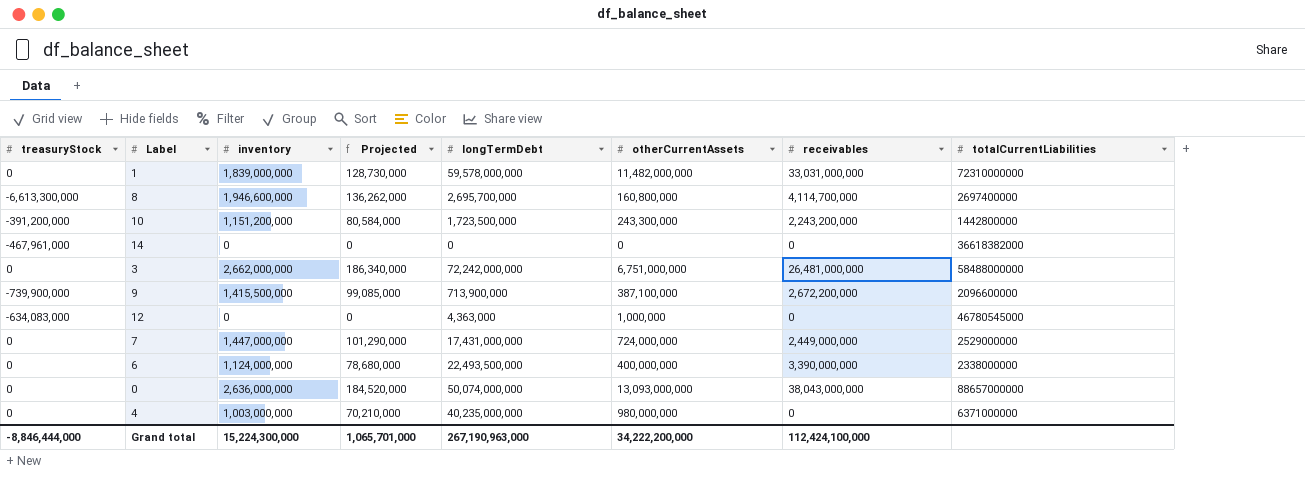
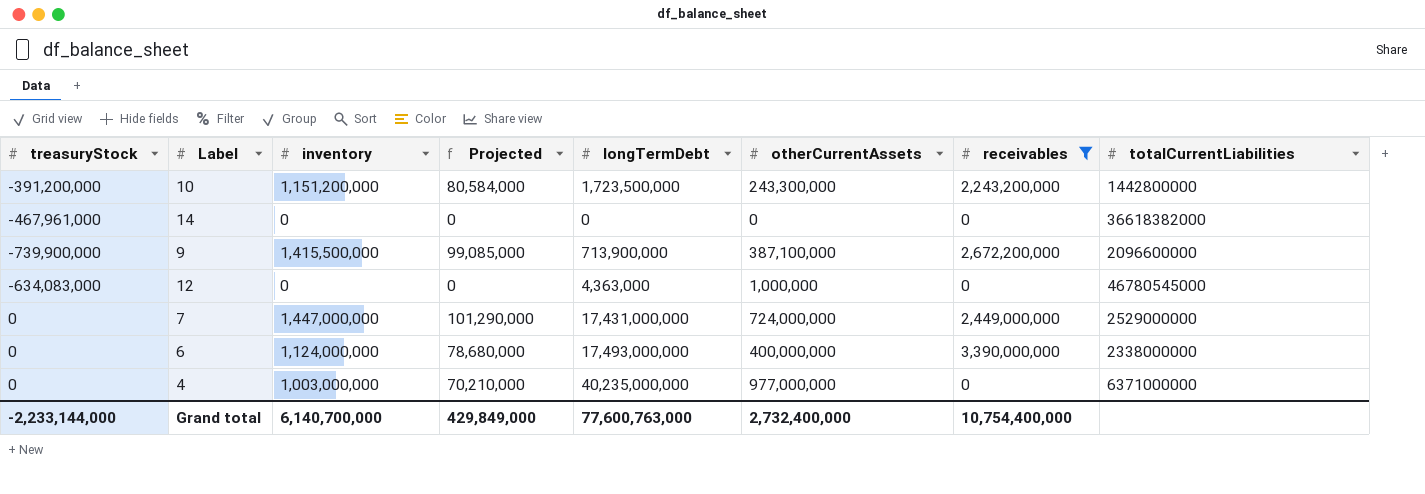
filter: none -> receivables <= 3,390,000,000
6 | longTermDebt: 22,493,500,000 -> 17,493,000,000
4 | otherCurrentAssets: 980,000,000 -> 977,000,000
Grand total | treasuryStock: -8,846,444,000 -> -2,233,144,000
Grand total | inventory: 15,224,300,000 -> 6,140,700,000
Grand total | Projected: 1,065,701,000 -> 429,849,000
Grand total | longTermDebt: 267,190,963,000 -> 77,600,763,000
Grand total | otherCurrentAssets: 34,222,200,000 -> 2,732,400,000
Grand total | receivables: 112,424,100,000 -> 10,754,400,000

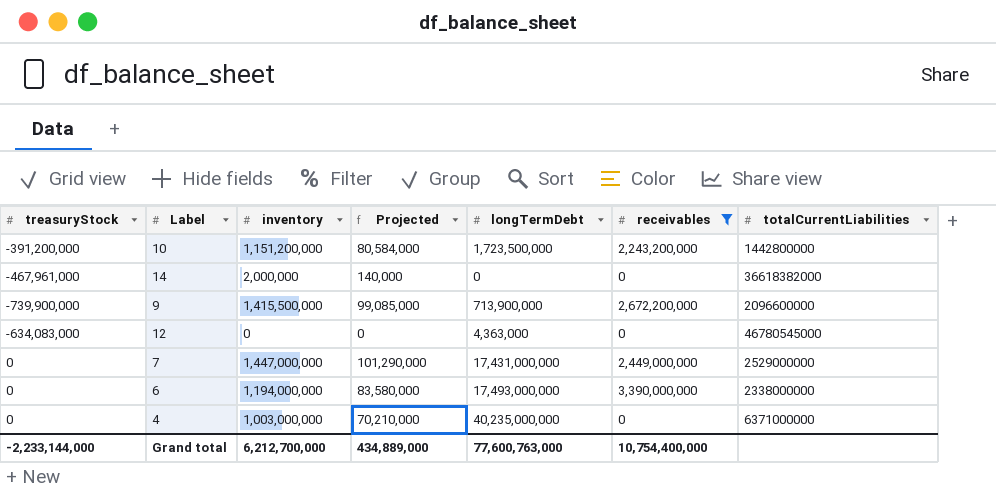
column otherCurrentAssets | position: 6 -> none
14 | inventory: 0 -> 2,000,000
14 | Projected: 0 -> 140,000
6 | inventory: 1,124,000,000 -> 1,194,000,000
6 | Projected: 78,680,000 -> 83,580,000
Grand total | inventory: 6,140,700,000 -> 6,212,700,000
Grand total | Projected: 429,849,000 -> 434,889,000

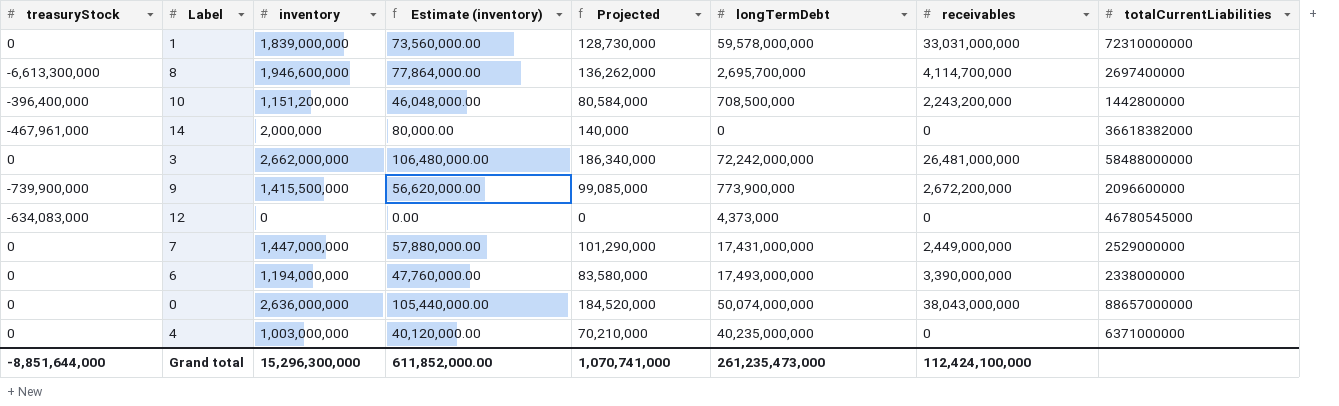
filter: receivables <= 3,390,000,000 -> none
column Estimate (inventory) | formula: none -> [inventory] * 0.04
10 | treasuryStock: -391,200,000 -> -396,400,000
10 | longTermDebt: 1,723,500,000 -> 708,500,000
9 | longTermDebt: 713,900,000 -> 773,900,000
12 | longTermDebt: 4,363,000 -> 4,373,000
Grand total | treasuryStock: -2,233,144,000 -> -8,851,644,000
Grand total | inventory: 6,212,700,000 -> 15,296,300,000
Grand total | Projected: 434,889,000 -> 1,070,741,000
Grand total | longTermDebt: 77,600,763,000 -> 261,235,473,000
Grand total | receivables: 10,754,400,000 -> 112,424,100,000

